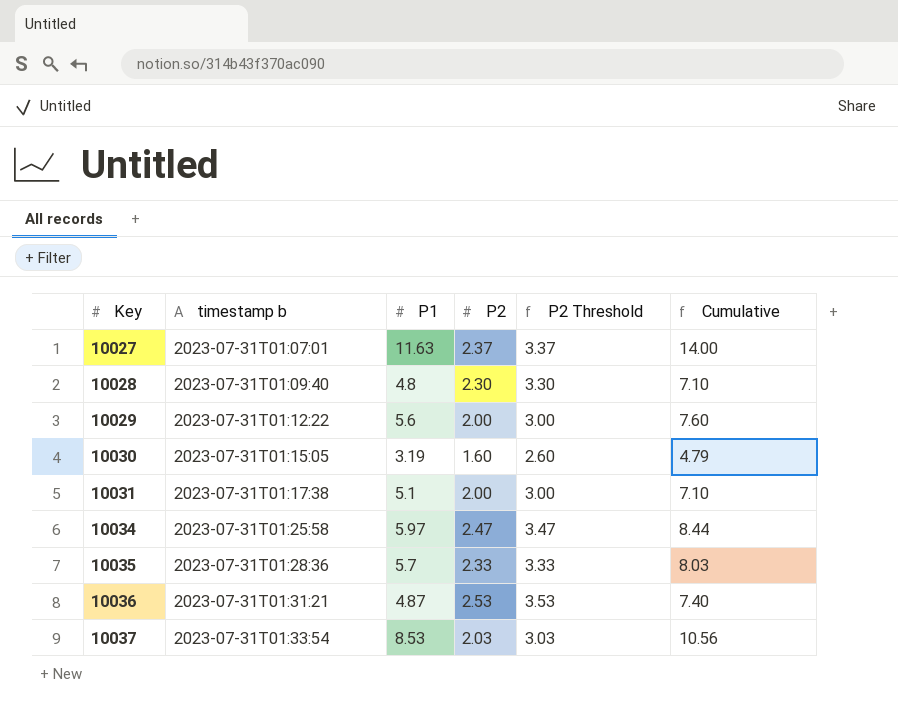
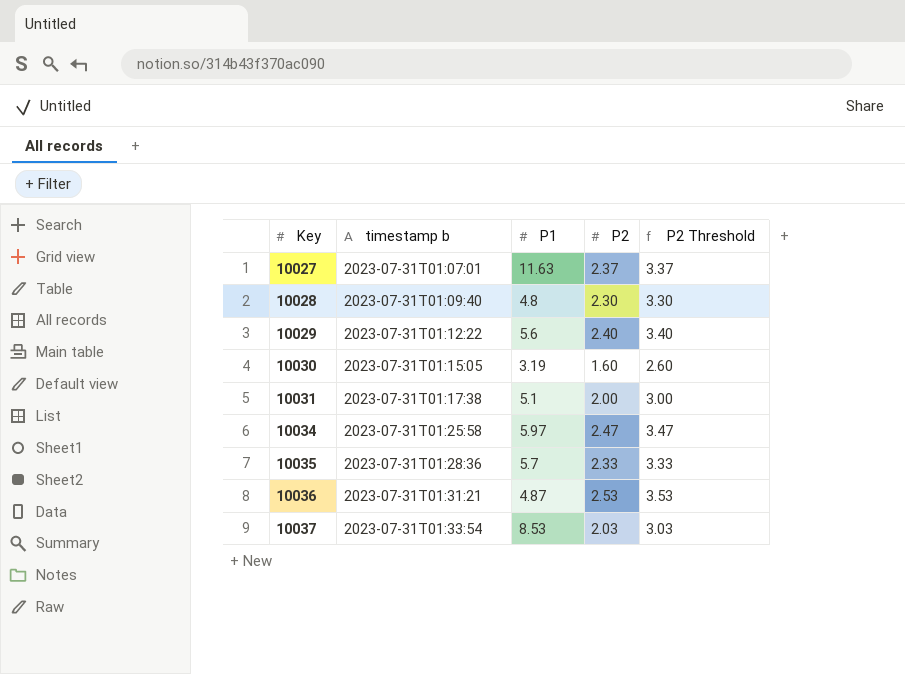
column Cumulative | formula: [P1] + [P2] -> none
10029 | P2: 2.00 -> 2.40
10029 | P2 Threshold: 3.00 -> 3.40

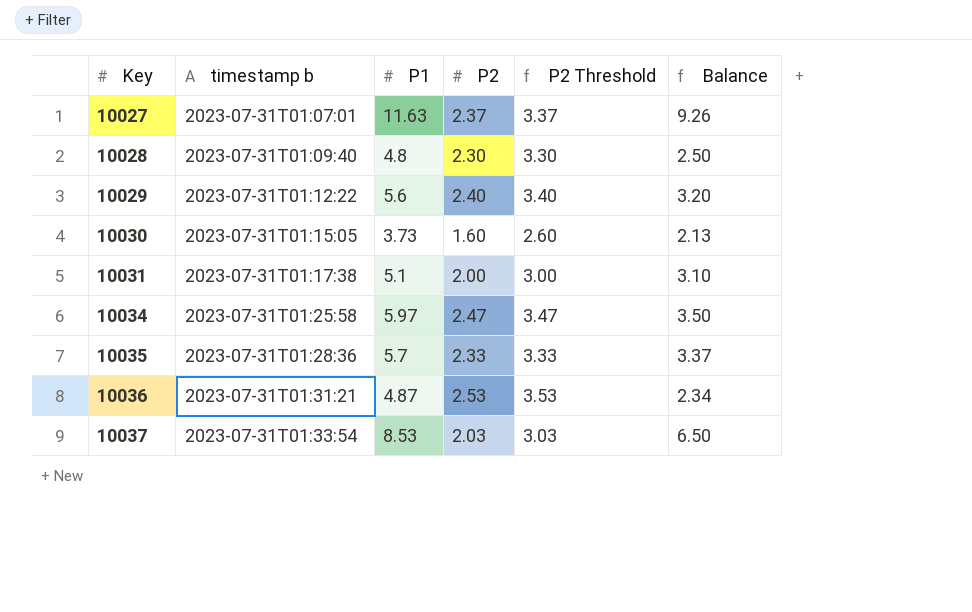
column Balance | formula: none -> [P1] - [P2]
10030 | P1: 3.19 -> 3.73

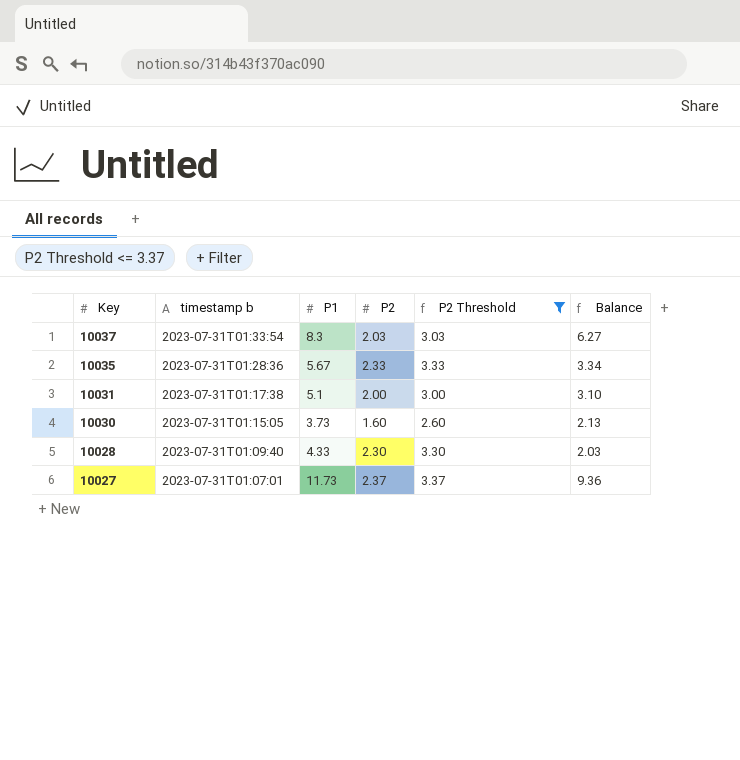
filter: none -> P2 Threshold <= 3.37
row order: Key ascending -> Key descending
10037 | P1: 8.53 -> 8.3
10037 | Balance: 6.50 -> 6.27
10035 | P1: 5.7 -> 5.67
10035 | Balance: 3.37 -> 3.34
10028 | P1: 4.8 -> 4.33
10028 | Balance: 2.50 -> 2.03
10027 | P1: 11.63 -> 11.73
10027 | Balance: 9.26 -> 9.36

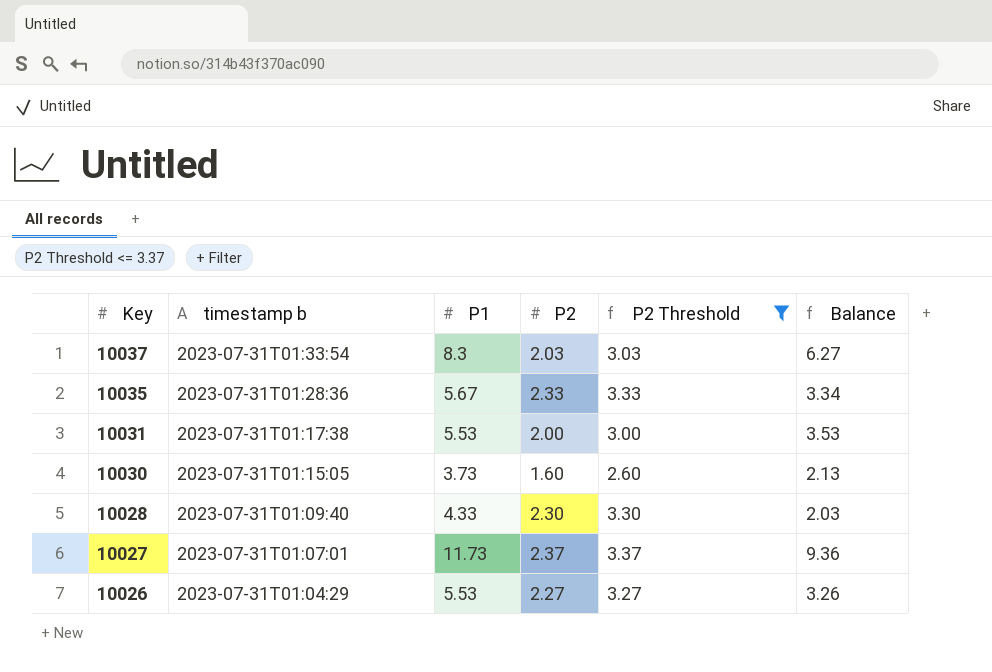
10031 | P1: 5.1 -> 5.53
10031 | Balance: 3.10 -> 3.53
row 10026: none -> 2023-07-31T01:04:29 | 5.53 | 2.27 | 3.27 | 3.26

